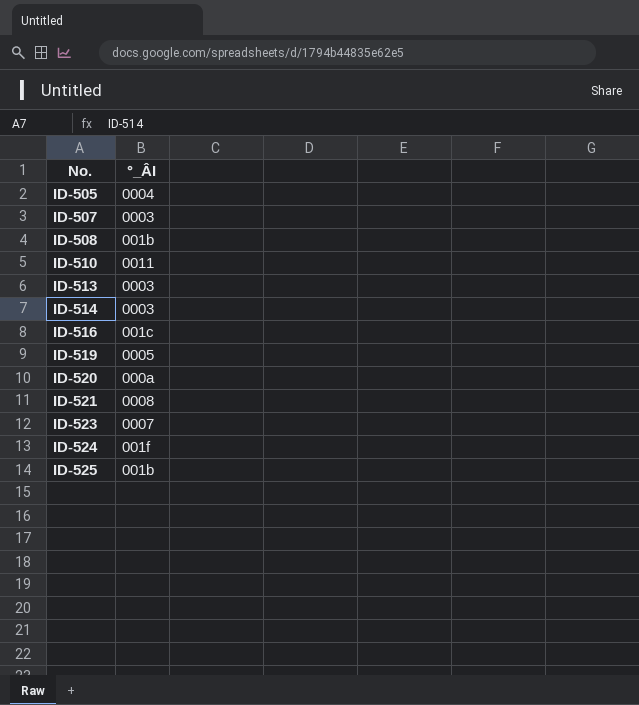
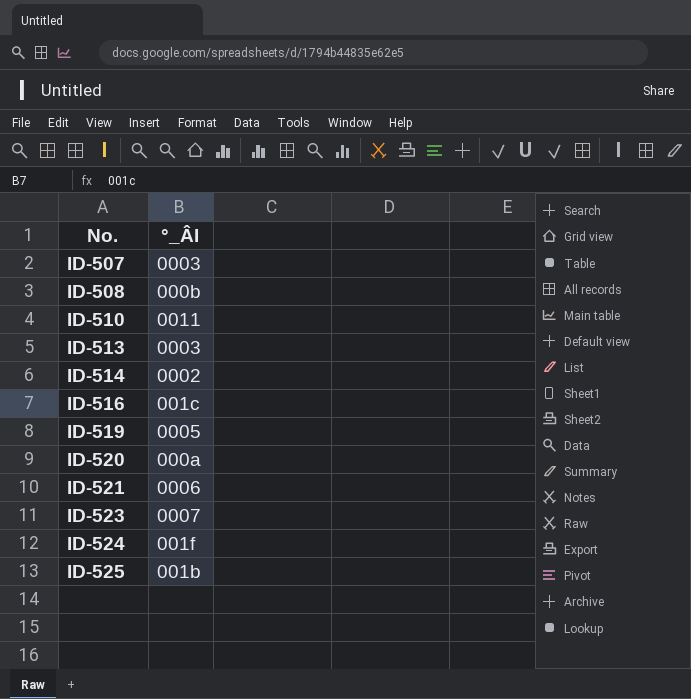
row ID-505: 0004 -> none
ID-508 | °_ÂI: 001b -> 000b
ID-514 | °_ÂI: 0003 -> 0002
ID-521 | °_ÂI: 0008 -> 0006

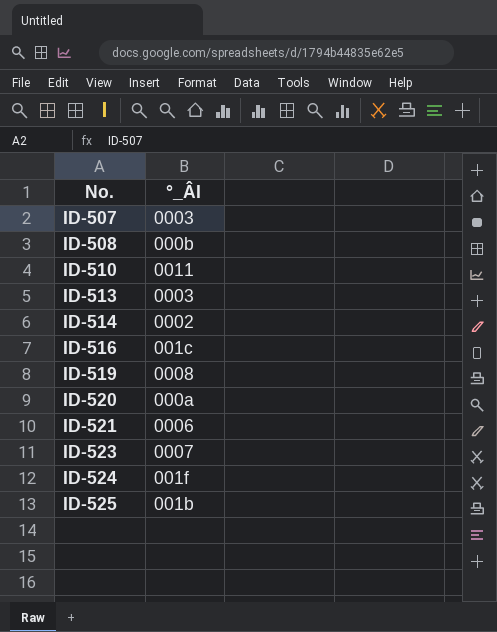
ID-519 | °_ÂI: 0005 -> 0008

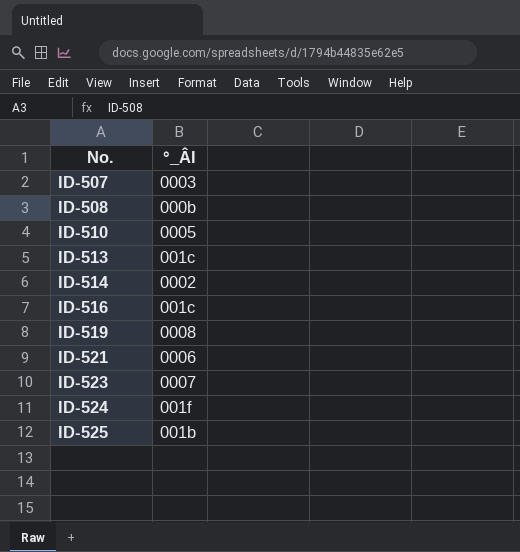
row ID-520: 000a -> none
ID-510 | °_ÂI: 0011 -> 0005
ID-513 | °_ÂI: 0003 -> 001c

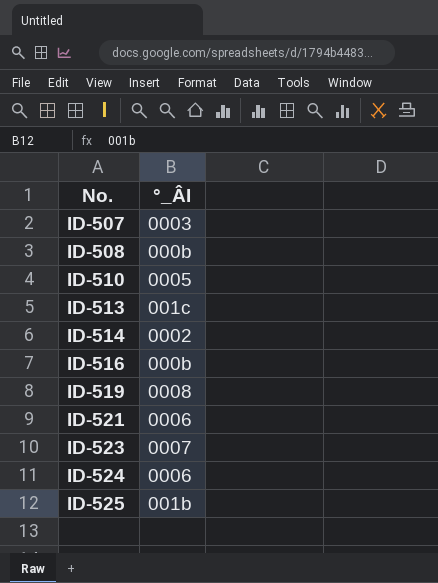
ID-516 | °_ÂI: 001c -> 000b
ID-524 | °_ÂI: 001f -> 0006

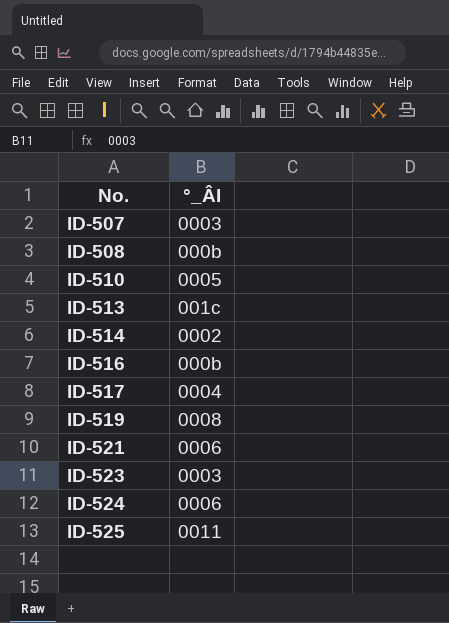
row ID-517: none -> 0004
ID-523 | °_ÂI: 0007 -> 0003
ID-525 | °_ÂI: 001b -> 0011

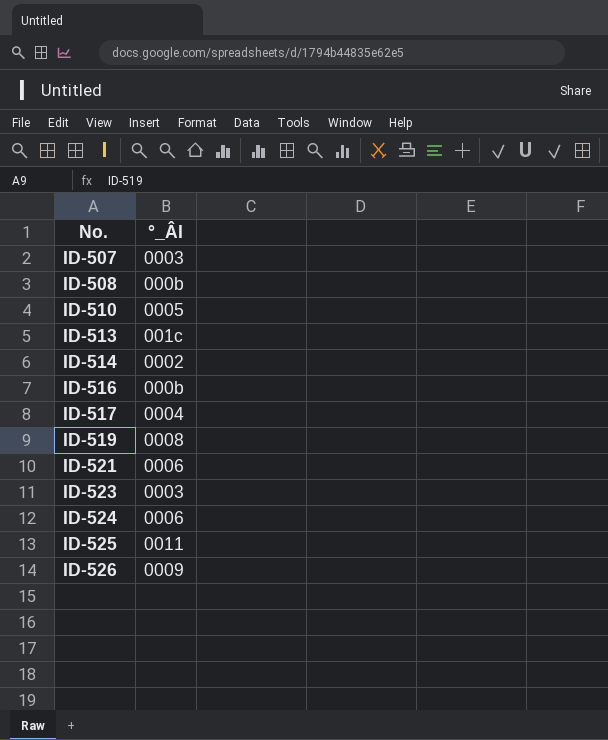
row ID-526: none -> 0009

